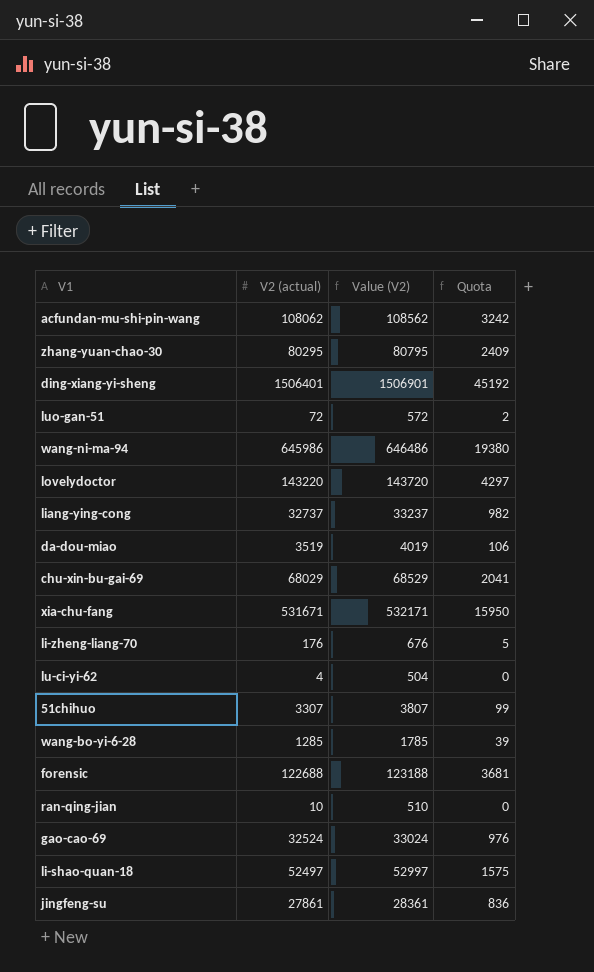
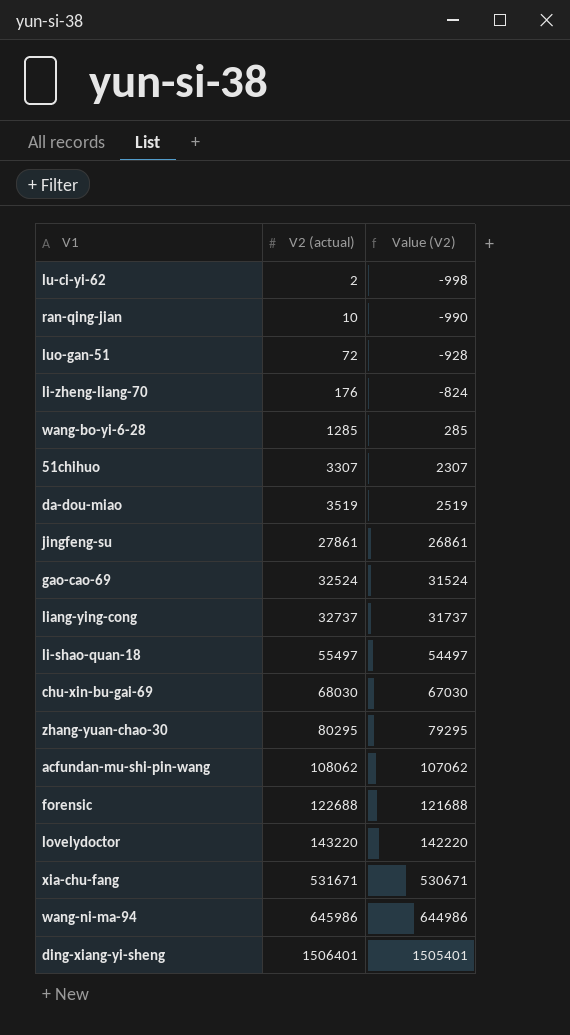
row order: none -> V2 (actual) ascending
column Quota | formula: [V2 (actual)] * 0.03 -> none
column Value (V2) | formula: [V2 (actual)] + 500 -> [V2 (actual)] - 1000
lu-ci-yi-62 | V2 (actual): 4 -> 2
li-shao-quan-18 | V2 (actual): 52497 -> 55497
chu-xin-bu-gai-69 | V2 (actual): 68029 -> 68030

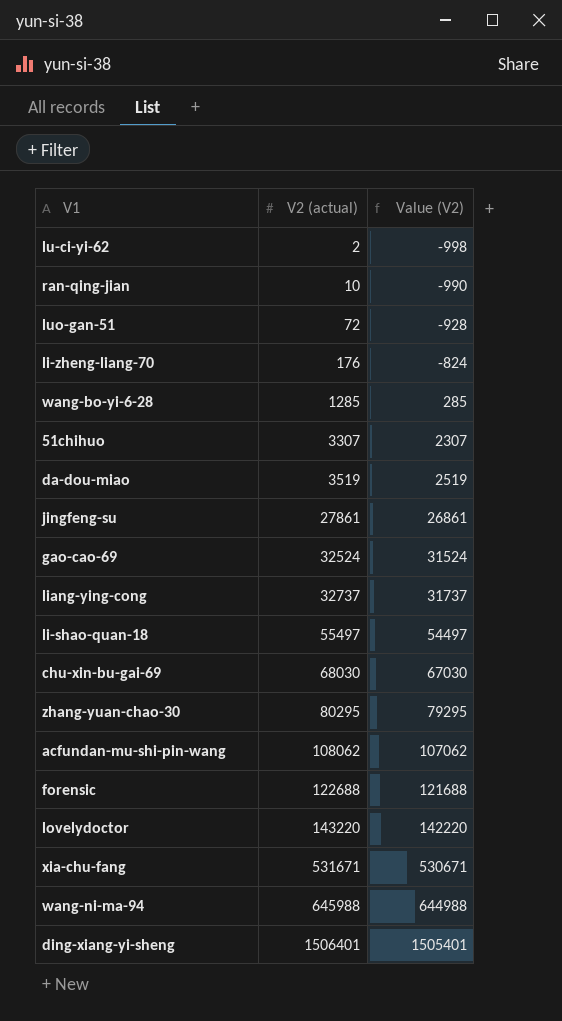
wang-ni-ma-94 | V2 (actual): 645986 -> 645988
wang-ni-ma-94 | Value (V2): 644986 -> 644988

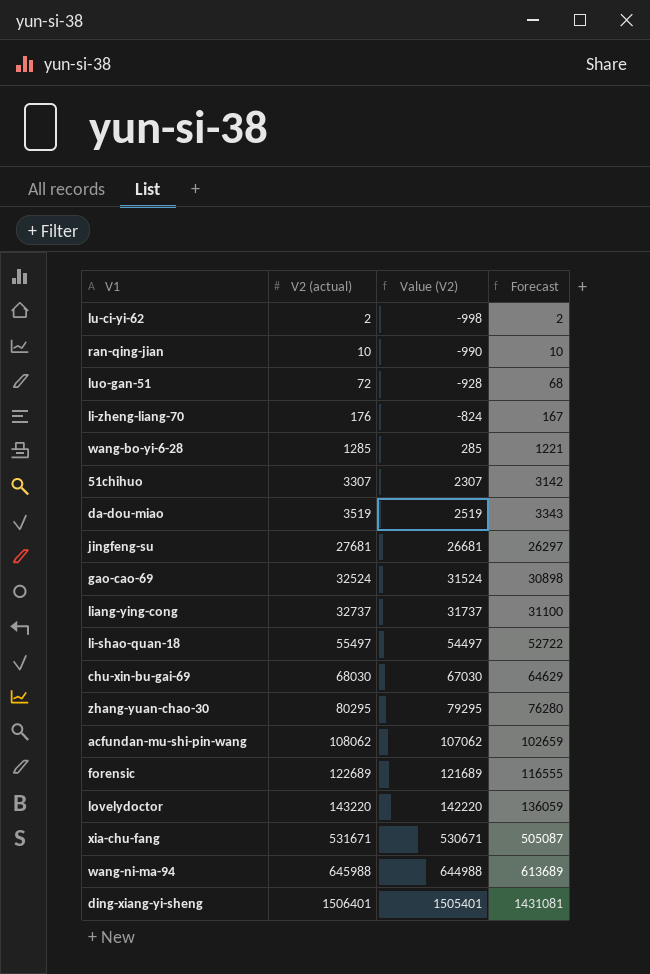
column Forecast | formula: none -> [V2 (actual)] * 0.95
jingfeng-su | V2 (actual): 27861 -> 27681
jingfeng-su | Value (V2): 26861 -> 26681
forensic | V2 (actual): 122688 -> 122689
forensic | Value (V2): 121688 -> 121689

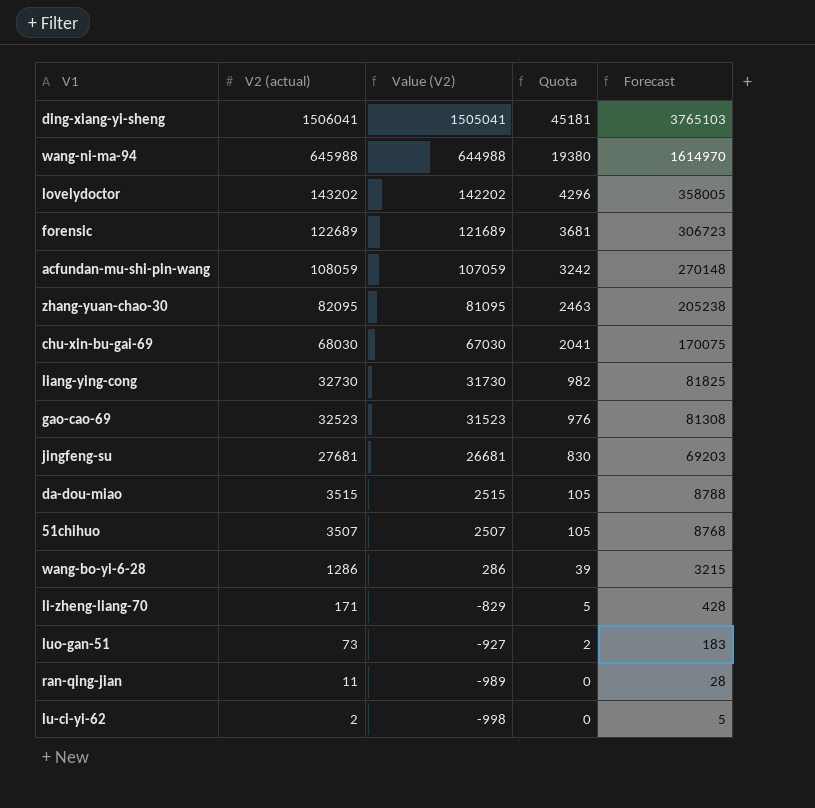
row order: V2 (actual) ascending -> V2 (actual) descending
column Quota | formula: none -> [V2 (actual)] * 0.03
column Forecast | formula: [V2 (actual)] * 0.95 -> [V2 (actual)] * 2.5
row li-shao-quan-18: 55497 | 54497 | 52722 -> none
row xia-chu-fang: 531671 | 530671 | 505087 -> none
ding-xiang-yi-sheng | V2 (actual): 1506401 -> 1506041
ding-xiang-yi-sheng | Value (V2): 1505401 -> 1505041
lovelydoctor | V2 (actual): 143220 -> 143202
lovelydoctor | Value (V2): 142220 -> 142202
acfundan-mu-shi-pin-wang | V2 (actual): 108062 -> 108059
acfundan-mu-shi-pin-wang | Value (V2): 107062 -> 107059
zhang-yuan-chao-30 | V2 (actual): 80295 -> 82095
zhang-yuan-chao-30 | Value (V2): 79295 -> 81095
liang-ying-cong | V2 (actual): 32737 -> 32730
liang-ying-cong | Value (V2): 31737 -> 31730
gao-cao-69 | V2 (actual): 32524 -> 32523
gao-cao-69 | Value (V2): 31524 -> 31523
da-dou-miao | V2 (actual): 3519 -> 3515
da-dou-miao | Value (V2): 2519 -> 2515
51chihuo | V2 (actual): 3307 -> 3507
51chihuo | Value (V2): 2307 -> 2507
wang-bo-yi-6-28 | V2 (actual): 1285 -> 1286
wang-bo-yi-6-28 | Value (V2): 285 -> 286
li-zheng-liang-70 | V2 (actual): 176 -> 171
li-zheng-liang-70 | Value (V2): -824 -> -829
luo-gan-51 | V2 (actual): 72 -> 73
luo-gan-51 | Value (V2): -928 -> -927
ran-qing-jian | V2 (actual): 10 -> 11
ran-qing-jian | Value (V2): -990 -> -989

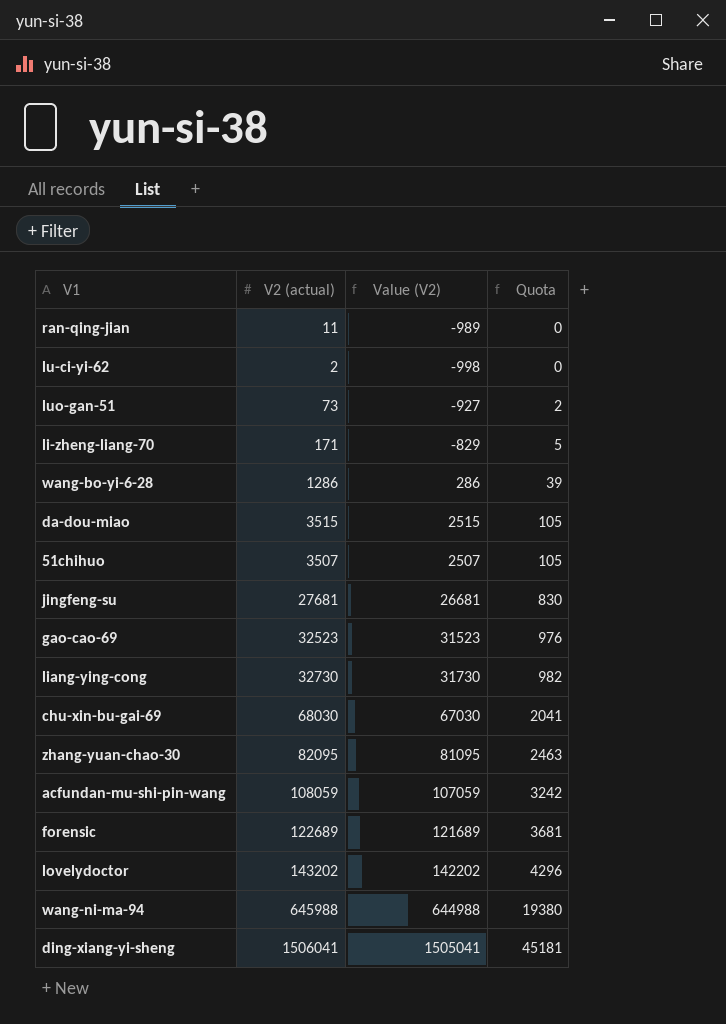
row order: V2 (actual) descending -> Quota ascending
column Forecast | formula: [V2 (actual)] * 2.5 -> none

